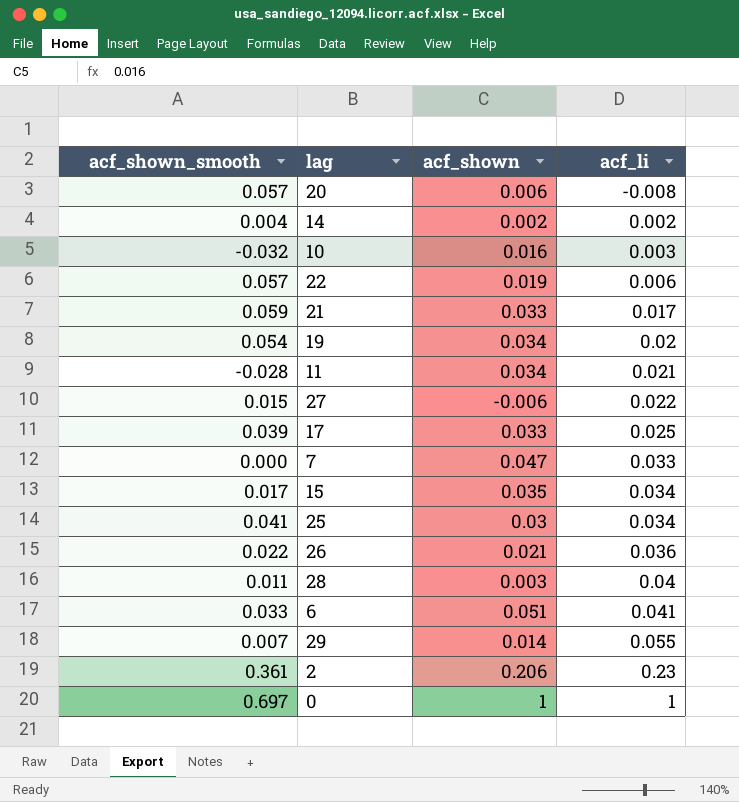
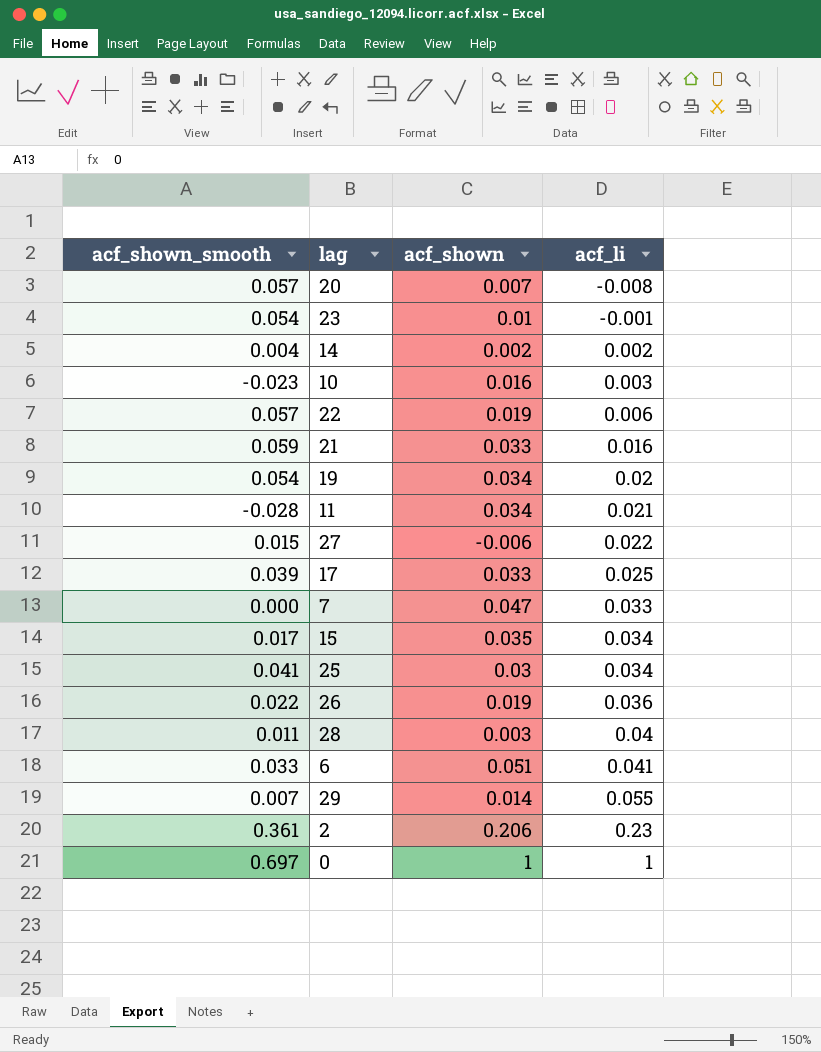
20 | acf_shown: 0.006 -> 0.007
row 23: none -> 0.054 | 0.01 | -0.001
10 | acf_shown_smooth: -0.032 -> -0.023
21 | acf_li: 0.017 -> 0.016
26 | acf_shown: 0.021 -> 0.019

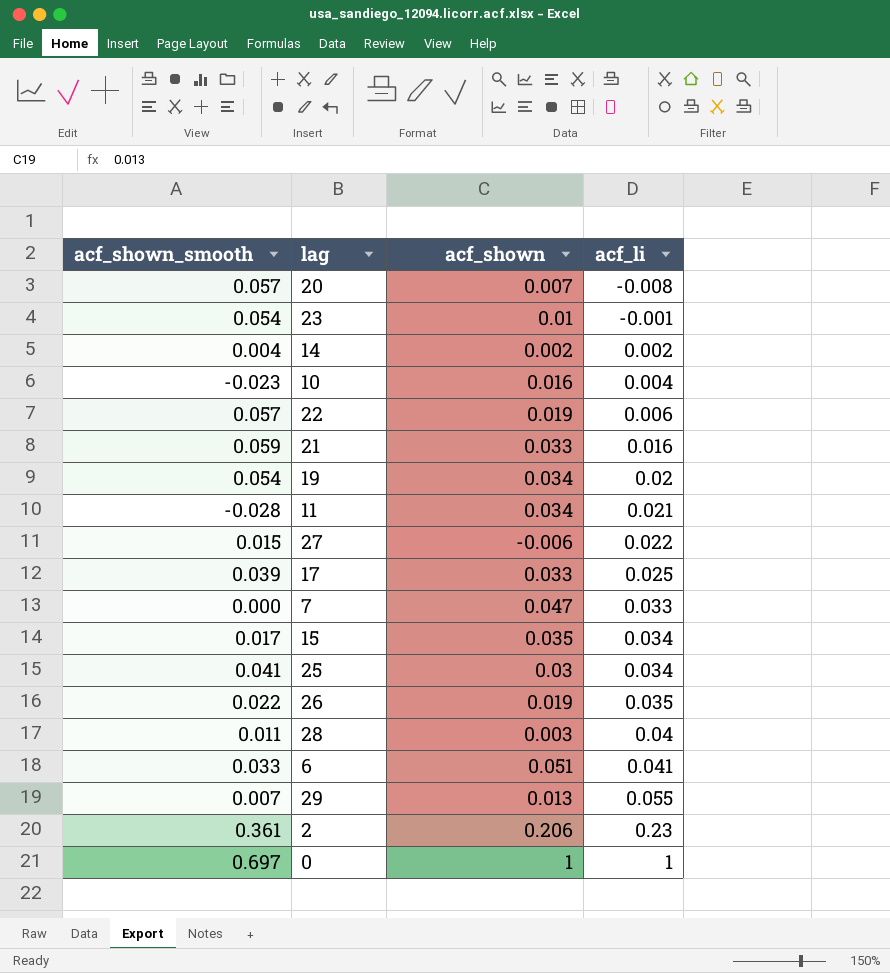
10 | acf_li: 0.003 -> 0.004
26 | acf_li: 0.036 -> 0.035
29 | acf_shown: 0.014 -> 0.013

